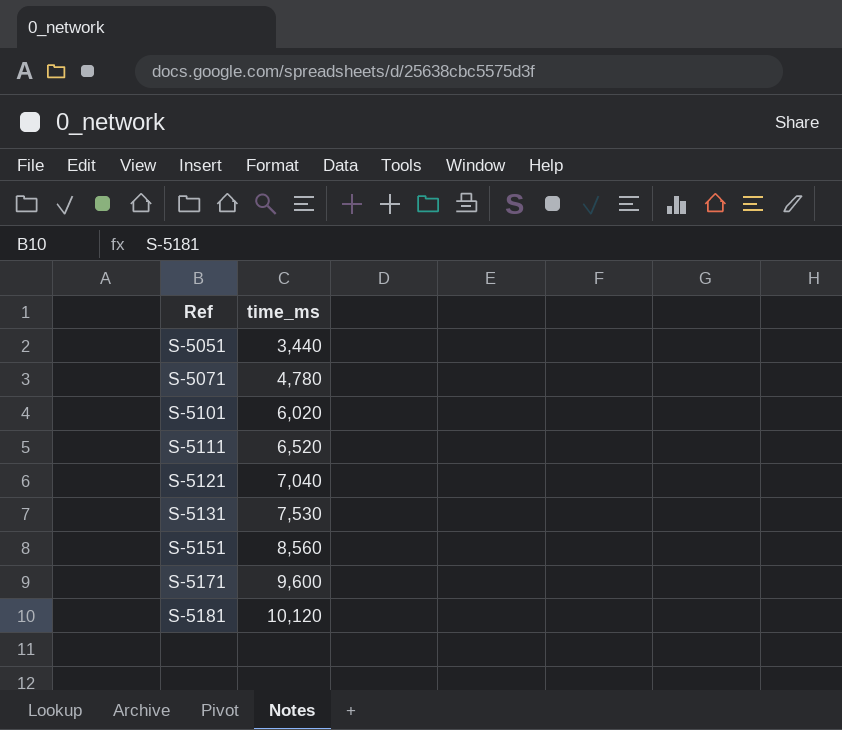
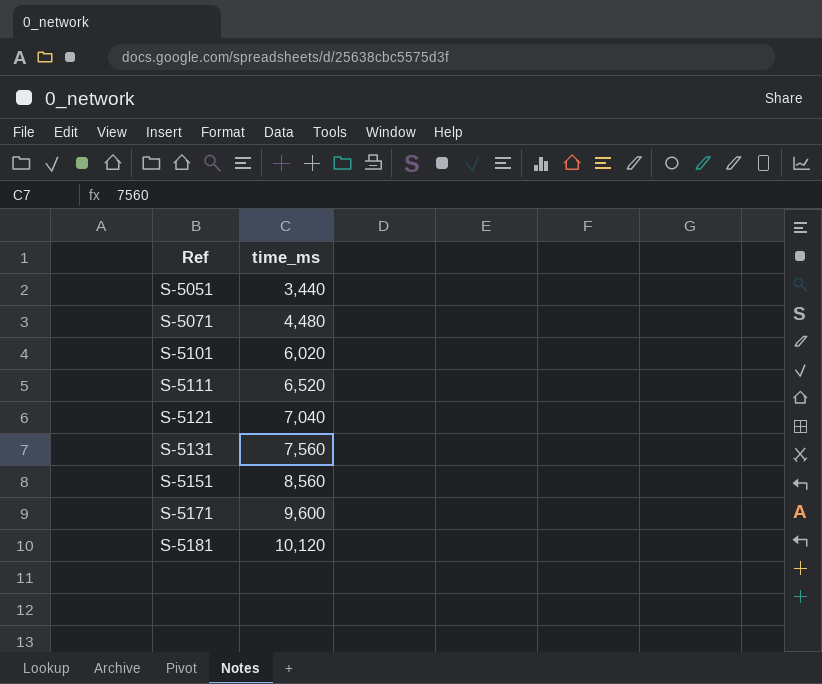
S-5071 | time_ms: 4,780 -> 4,480
S-5131 | time_ms: 7,530 -> 7,560

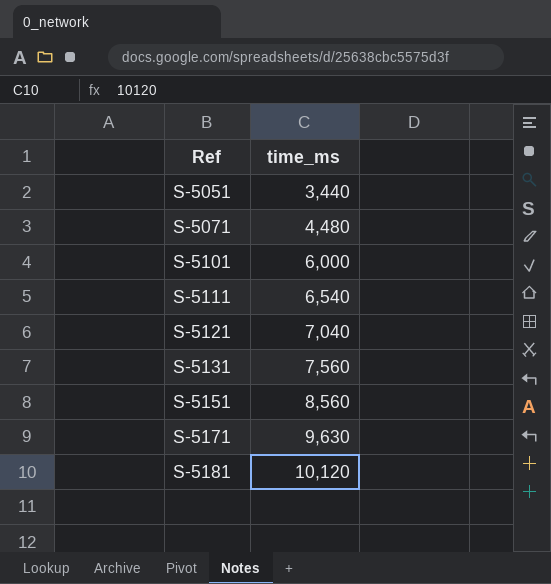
S-5101 | time_ms: 6,020 -> 6,000
S-5111 | time_ms: 6,520 -> 6,540
S-5171 | time_ms: 9,600 -> 9,630

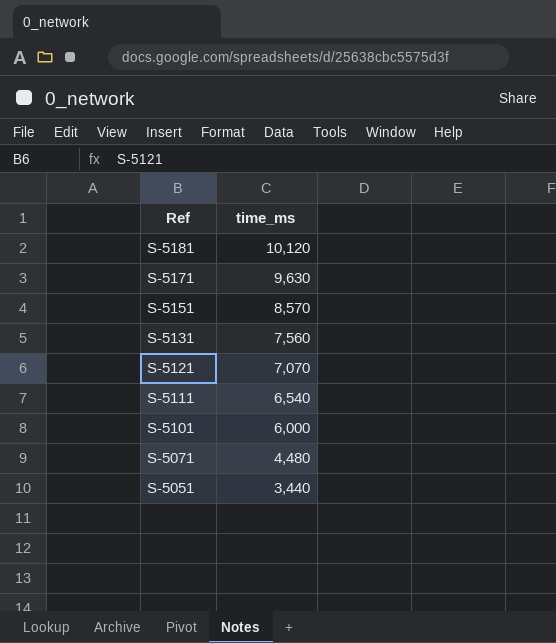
row order: Ref ascending -> Ref descending
S-5151 | time_ms: 8,560 -> 8,570
S-5121 | time_ms: 7,040 -> 7,070

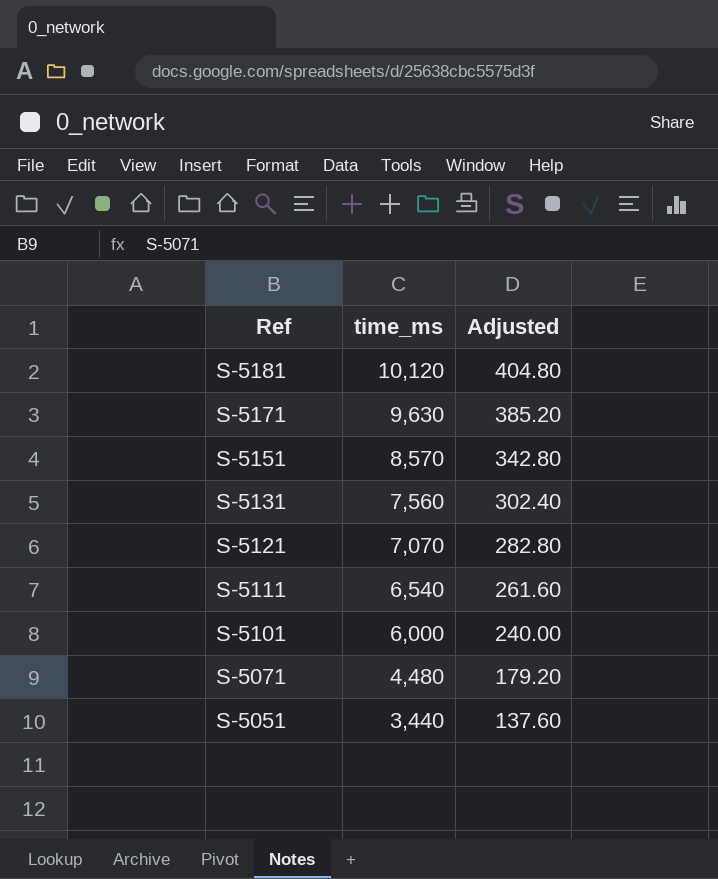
column Adjusted | formula: none -> [time_ms] * 0.04

